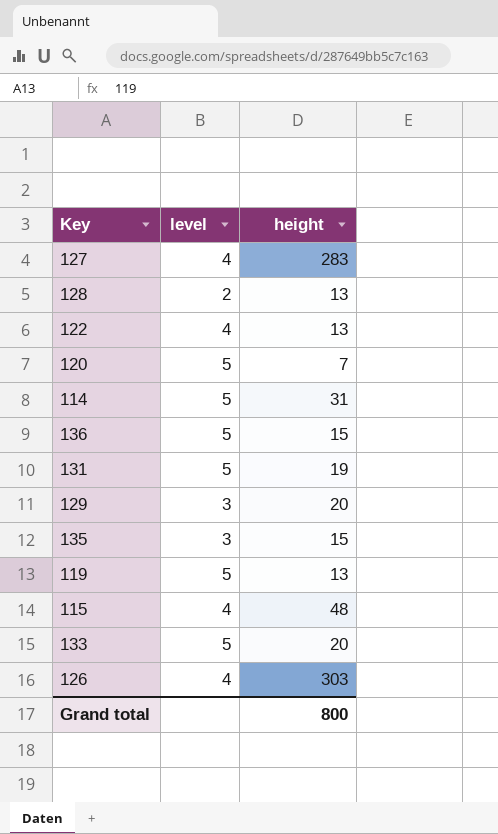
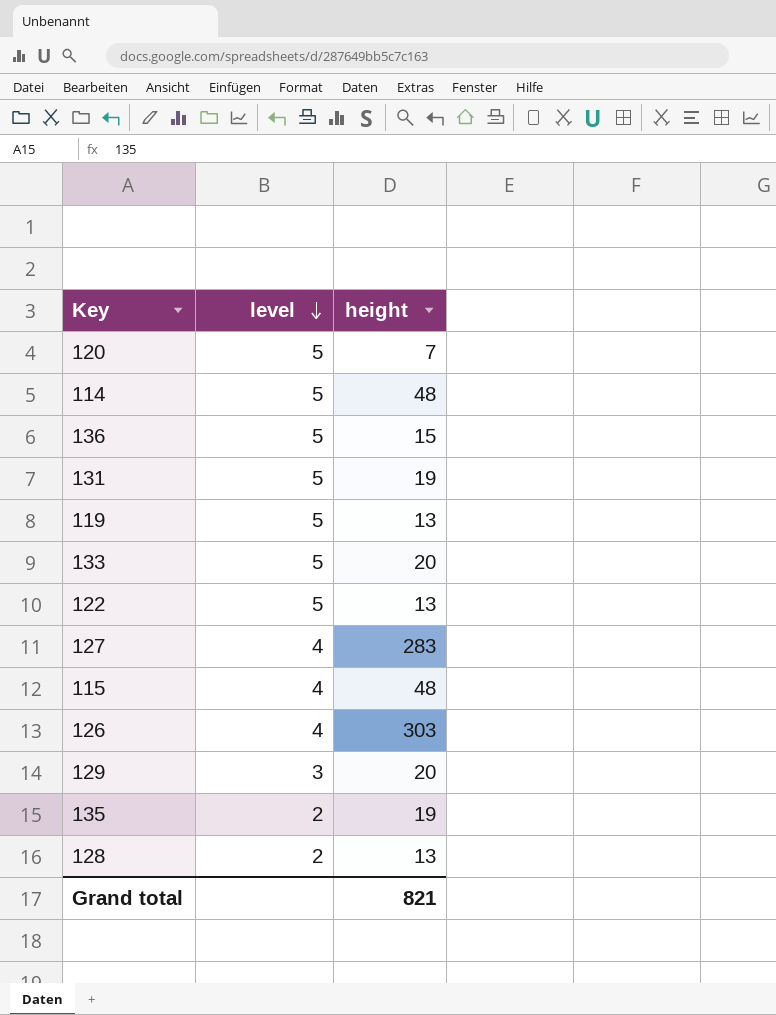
row order: none -> level descending
114 | height: 31 -> 48
122 | level: 4 -> 5
135 | level: 3 -> 2
135 | height: 15 -> 19
Grand total | height: 800 -> 821

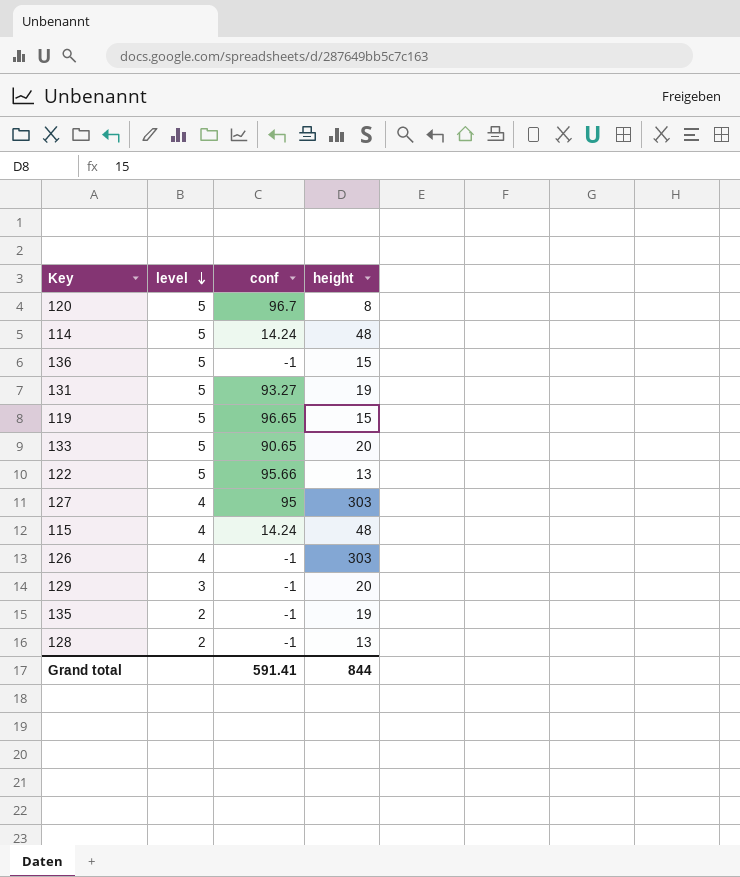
column conf | position: none -> 3
120 | height: 7 -> 8
119 | height: 13 -> 15
127 | height: 283 -> 303
Grand total | height: 821 -> 844

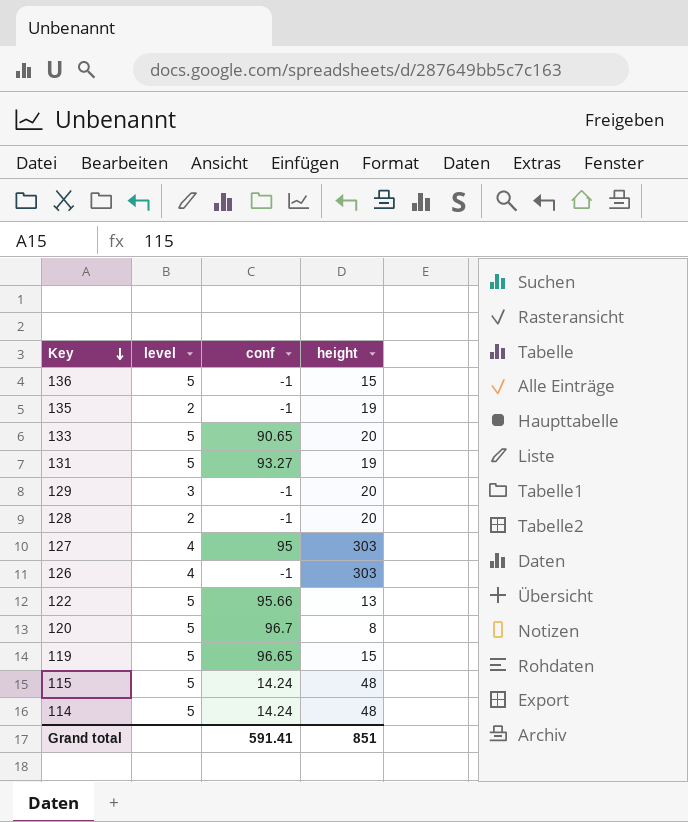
row order: level descending -> Key descending
128 | height: 13 -> 20
115 | level: 4 -> 5
Grand total | height: 844 -> 851

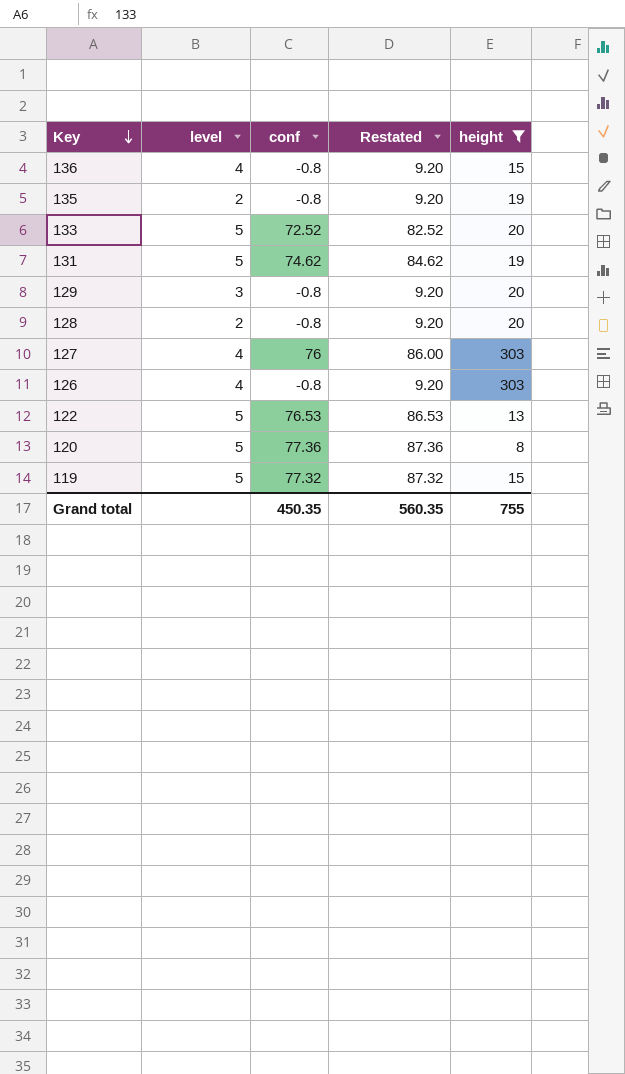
filter: none -> height != 48
column Restated | formula: none -> [conf] + 10
136 | level: 5 -> 4
136 | conf: -1 -> -0.8
135 | conf: -1 -> -0.8
133 | conf: 90.65 -> 72.52
131 | conf: 93.27 -> 74.62
129 | conf: -1 -> -0.8
128 | conf: -1 -> -0.8
127 | conf: 95 -> 76
126 | conf: -1 -> -0.8
122 | conf: 95.66 -> 76.53
120 | conf: 96.7 -> 77.36
119 | conf: 96.65 -> 77.32
Grand total | conf: 591.41 -> 450.35
Grand total | height: 851 -> 755

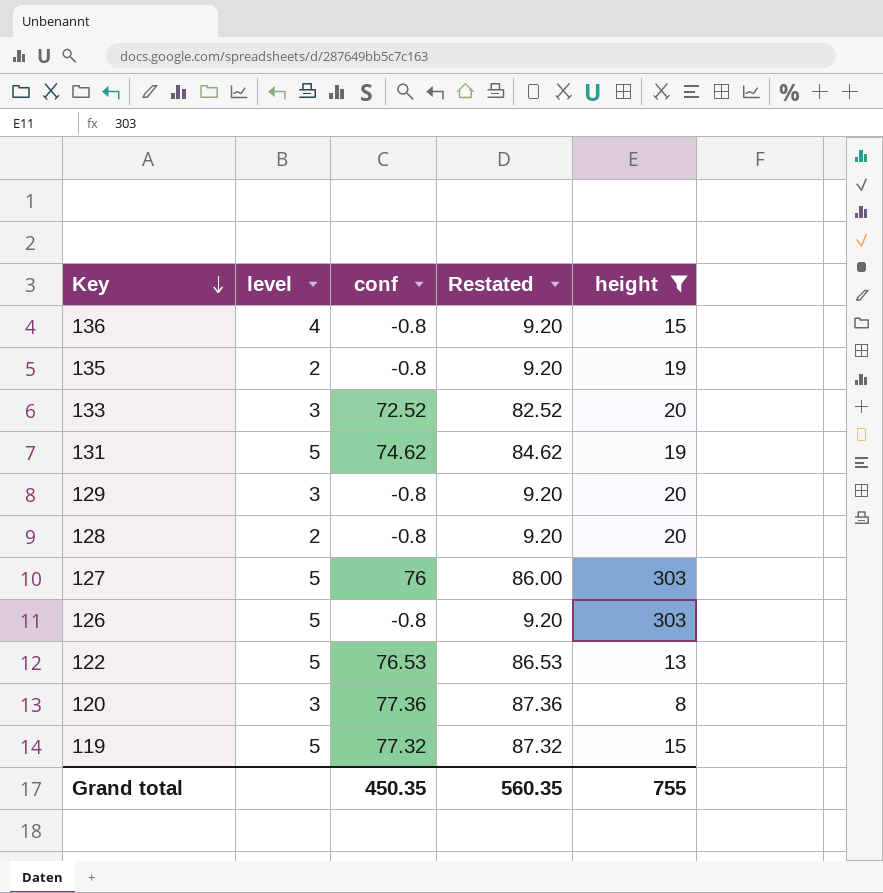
133 | level: 5 -> 3
127 | level: 4 -> 5
126 | level: 4 -> 5
120 | level: 5 -> 3

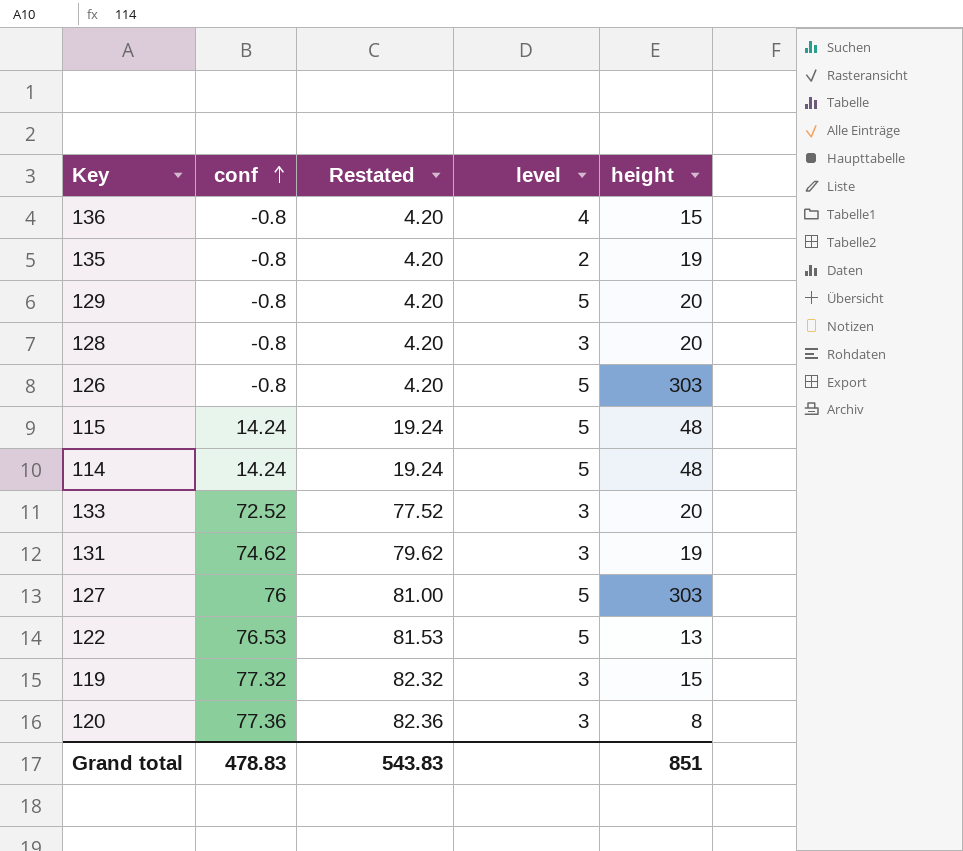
filter: height != 48 -> none
row order: Key descending -> conf ascending
column Restated | formula: [conf] + 10 -> [conf] + 5
column level | position: 2 -> 4
129 | level: 3 -> 5
128 | level: 2 -> 3
131 | level: 5 -> 3
119 | level: 5 -> 3
Grand total | conf: 450.35 -> 478.83
Grand total | Restated: 560.35 -> 543.83
Grand total | height: 755 -> 851

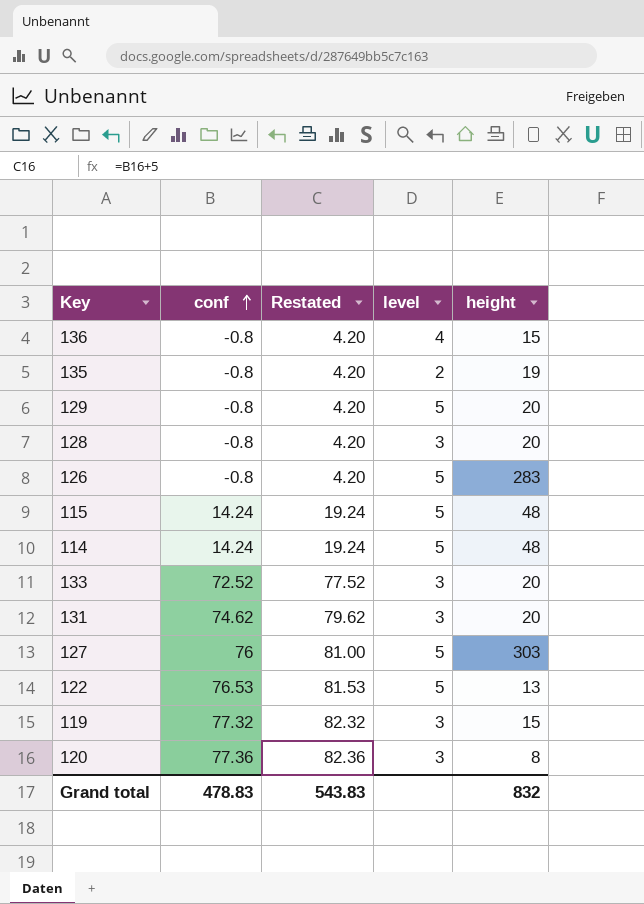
126 | height: 303 -> 283
131 | height: 19 -> 20
Grand total | height: 851 -> 832

